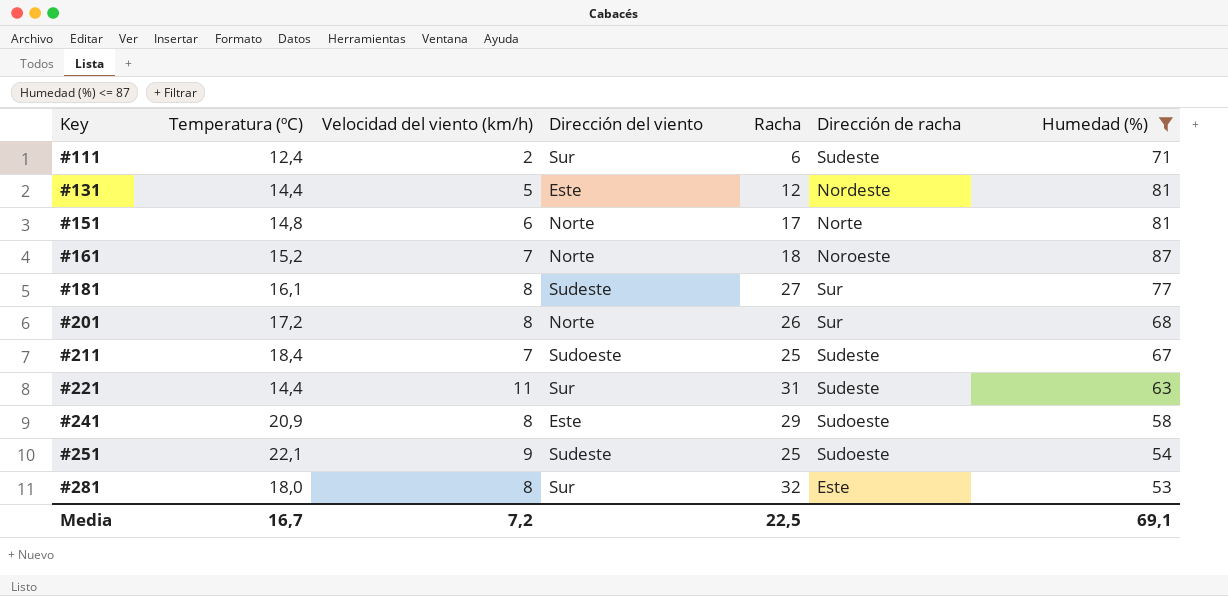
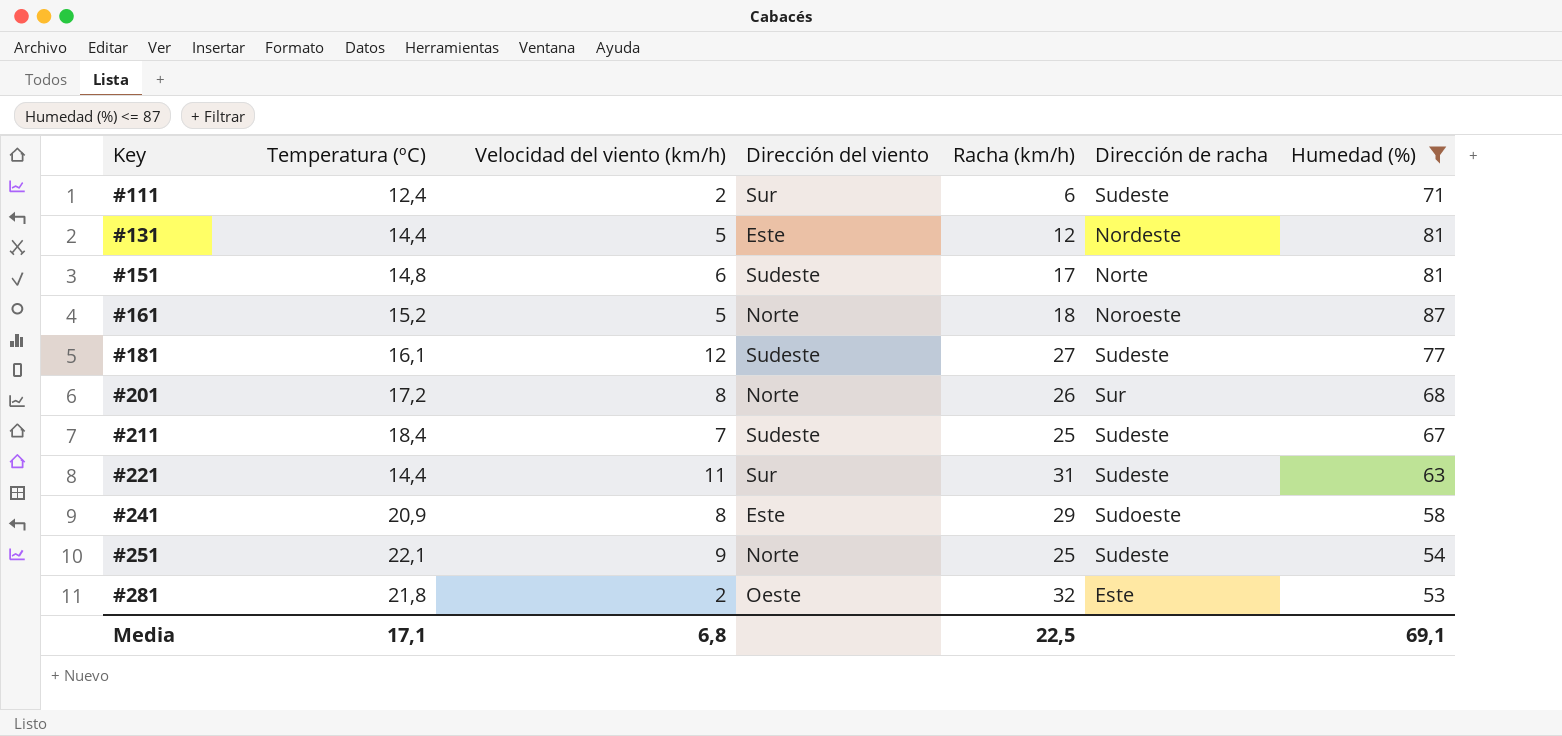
column name: Racha -> Racha (km/h)
#151 | Dirección del viento: Norte -> Sudeste
#161 | Velocidad del viento (km/h): 7 -> 5
#181 | Velocidad del viento (km/h): 8 -> 12
#181 | Dirección de racha: Sur -> Sudeste
#211 | Dirección del viento: Sudoeste -> Sudeste
#251 | Dirección del viento: Sudeste -> Norte
#251 | Dirección de racha: Sudoeste -> Sudeste
#281 | Temperatura (ºC): 18,0 -> 21,8
#281 | Velocidad del viento (km/h): 8 -> 2
#281 | Dirección del viento: Sur -> Oeste
Media | Temperatura (ºC): 16,7 -> 17,1
Media | Velocidad del viento (km/h): 7,2 -> 6,8

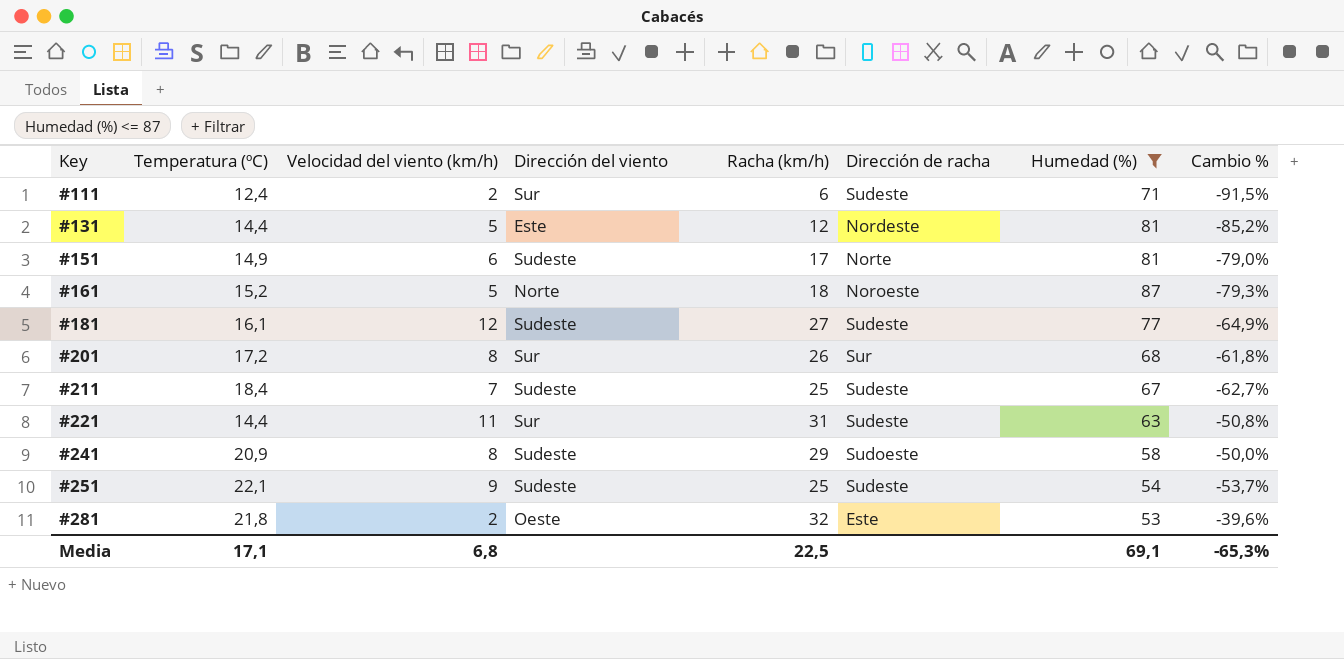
column Cambio % | formula: none -> ([Racha (km/h)] - [Humedad (%)]) / [Humedad (%)]
#151 | Temperatura (ºC): 14,8 -> 14,9
#201 | Dirección del viento: Norte -> Sur
#241 | Dirección del viento: Este -> Sudeste
#251 | Dirección del viento: Norte -> Sudeste

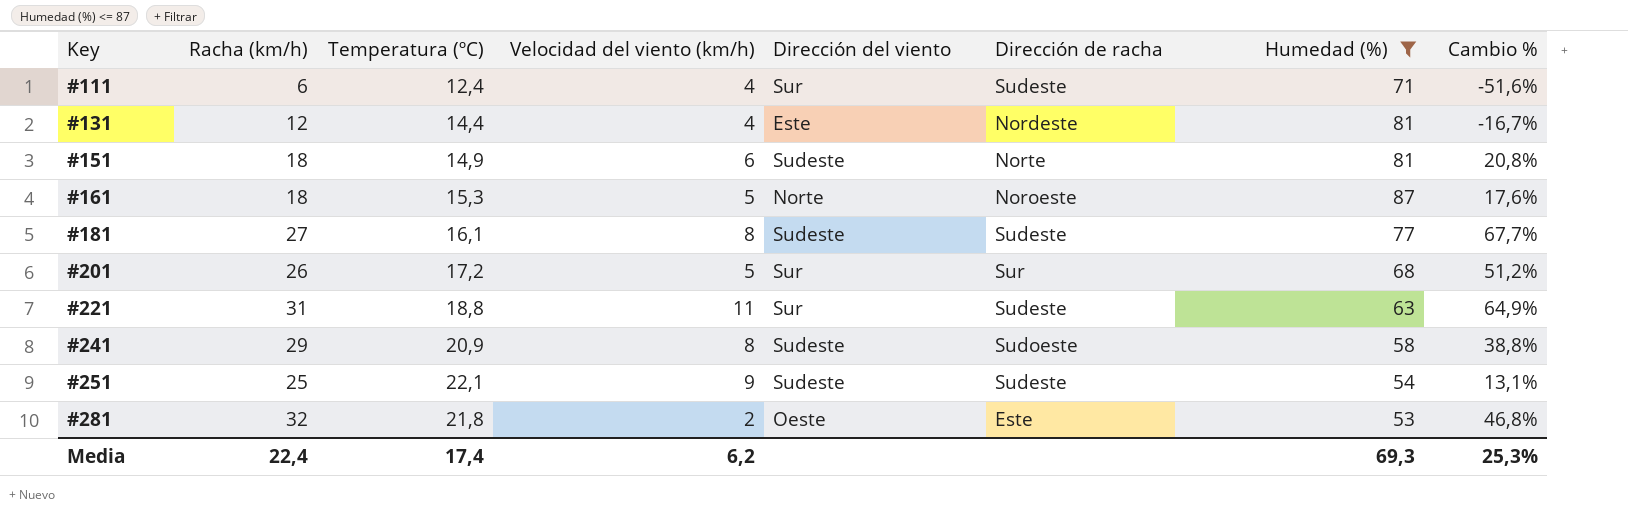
column Racha (km/h) | position: 5 -> 2
column Cambio % | formula: ([Racha (km/h)] - [Humedad (%)]) / [Humedad (%)] -> ([Racha (km/h)] - [Temperatura (ºC)]) / [Temperatura (ºC)]
row #211: 18,4 | 7 | Sudeste | 25 | Sudeste | 67 | -62,7% -> none
#111 | Velocidad del viento (km/h): 2 -> 4
#131 | Velocidad del viento (km/h): 5 -> 4
#151 | Racha (km/h): 17 -> 18
#161 | Temperatura (ºC): 15,2 -> 15,3
#181 | Velocidad del viento (km/h): 12 -> 8
#201 | Velocidad del viento (km/h): 8 -> 5
#221 | Temperatura (ºC): 14,4 -> 18,8
Media | Racha (km/h): 22,5 -> 22,4
Media | Temperatura (ºC): 17,1 -> 17,4
Media | Velocidad del viento (km/h): 6,8 -> 6,2
Media | Humedad (%): 69,1 -> 69,3
Media | Cambio %: -65,3% -> 25,3%

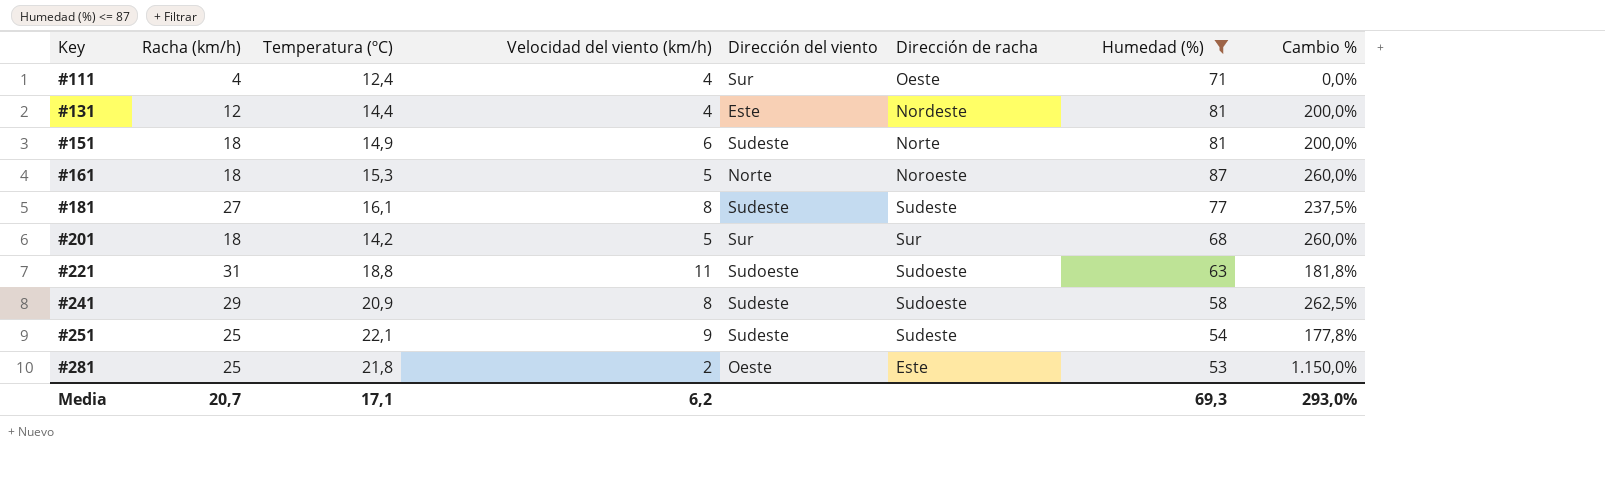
column Cambio % | formula: ([Racha (km/h)] - [Temperatura (ºC)]) / [Temperatura (ºC)] -> ([Racha (km/h)] - [Velocidad del viento (km/h)]) / [Velocidad del viento (km/h)]
#111 | Racha (km/h): 6 -> 4
#111 | Dirección de racha: Sudeste -> Oeste
#201 | Racha (km/h): 26 -> 18
#201 | Temperatura (ºC): 17,2 -> 14,2
#221 | Dirección del viento: Sur -> Sudoeste
#221 | Dirección de racha: Sudeste -> Sudoeste
#281 | Racha (km/h): 32 -> 25
Media | Racha (km/h): 22,4 -> 20,7
Media | Temperatura (ºC): 17,4 -> 17,1
Media | Cambio %: 25,3% -> 293,0%

